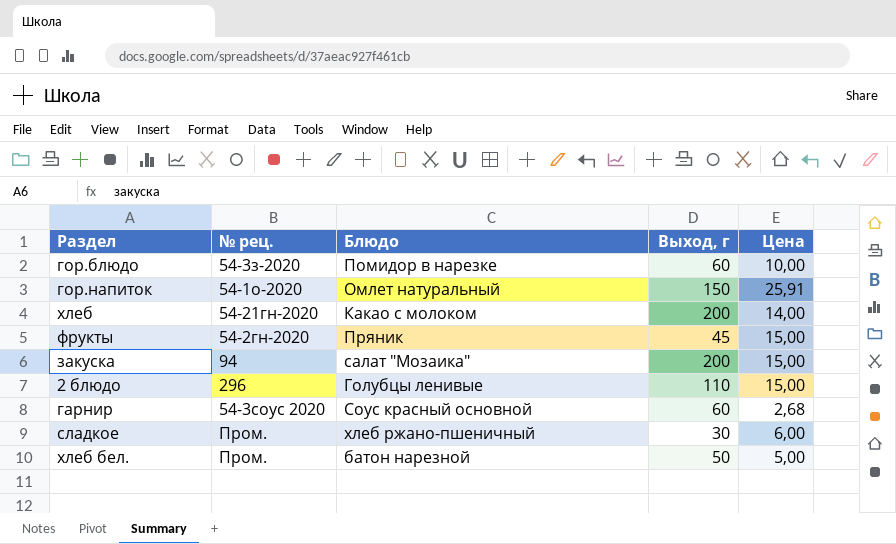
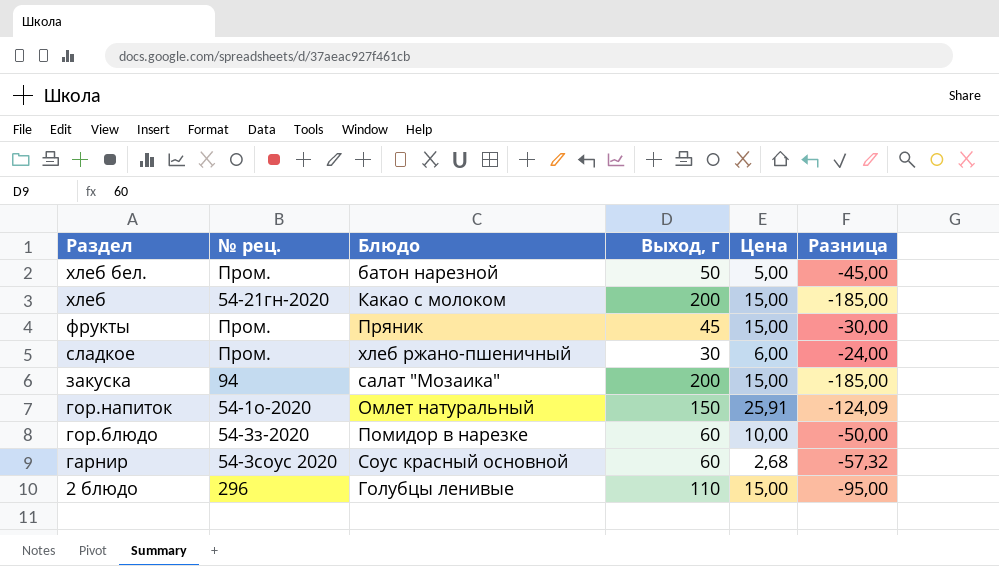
row order: none -> Раздел descending
column Разница | formula: none -> [Цена] - [Выход, г]
хлеб | Цена: 14,00 -> 15,00
фрукты | № рец.: 54-2гн-2020 -> Пром.

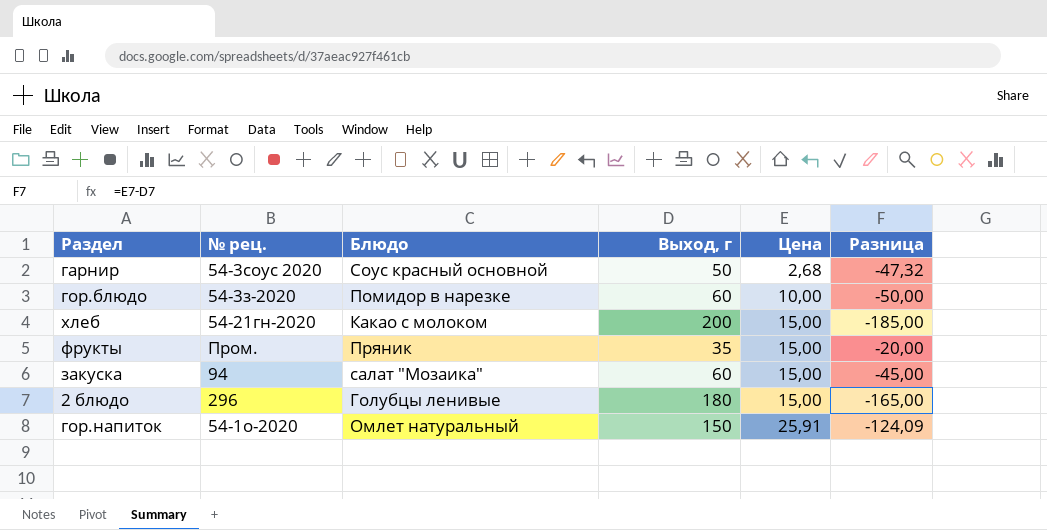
row order: Раздел descending -> Цена ascending
row хлеб бел.: Пром. | батон нарезной | 50 | 5,00 | -45,00 -> none
row сладкое: Пром. | хлеб ржано-пшеничный | 30 | 6,00 | -24,00 -> none
гарнир | Выход, г: 60 -> 50
гарнир | Разница: -57,32 -> -47,32
фрукты | Выход, г: 45 -> 35
фрукты | Разница: -30,00 -> -20,00
закуска | Выход, г: 200 -> 60
закуска | Разница: -185,00 -> -45,00
2 блюдо | Выход, г: 110 -> 180
2 блюдо | Разница: -95,00 -> -165,00

